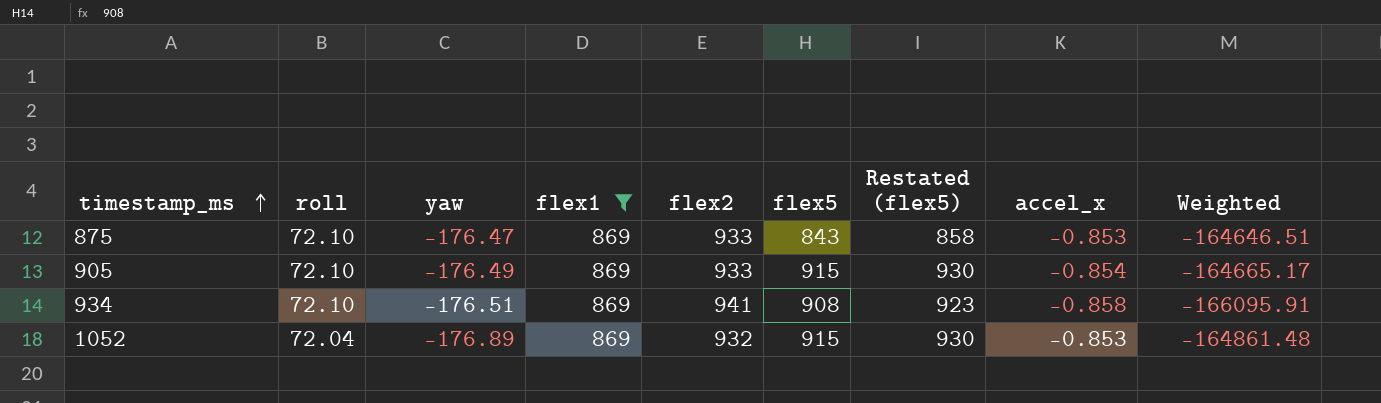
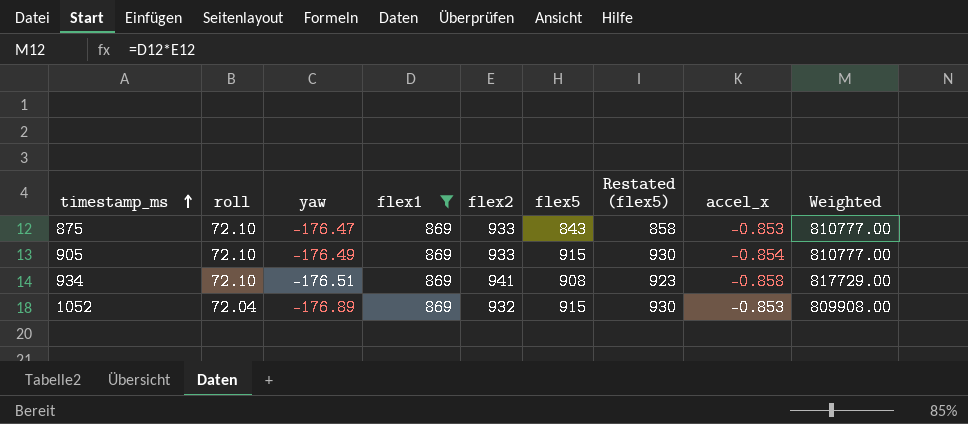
column Weighted | formula: [yaw] * [flex2] -> [flex1] * [flex2]

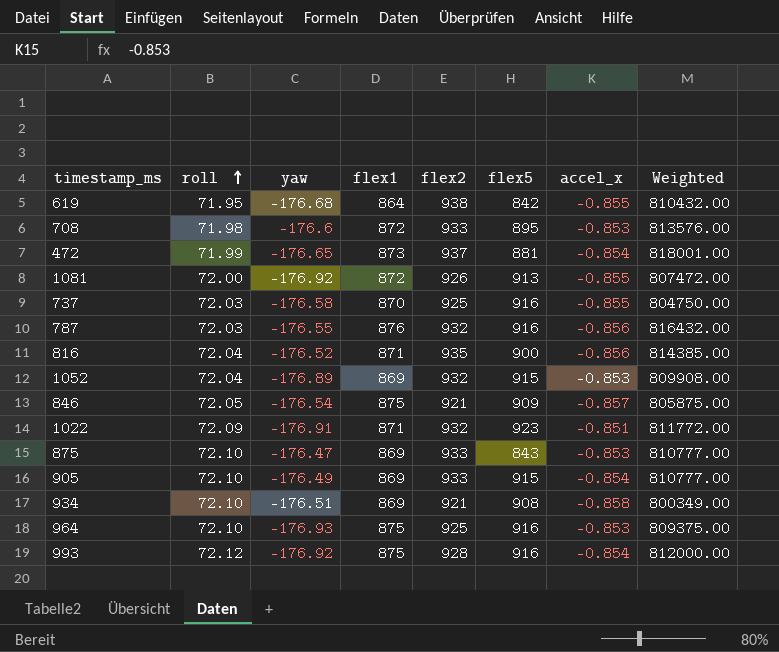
filter: flex1 = 869 -> none
row order: timestamp_ms ascending -> roll ascending
column Restated (flex5) | formula: [flex5] + 15 -> none
934 | flex2: 941 -> 921
934 | Weighted: 817729.00 -> 800349.00

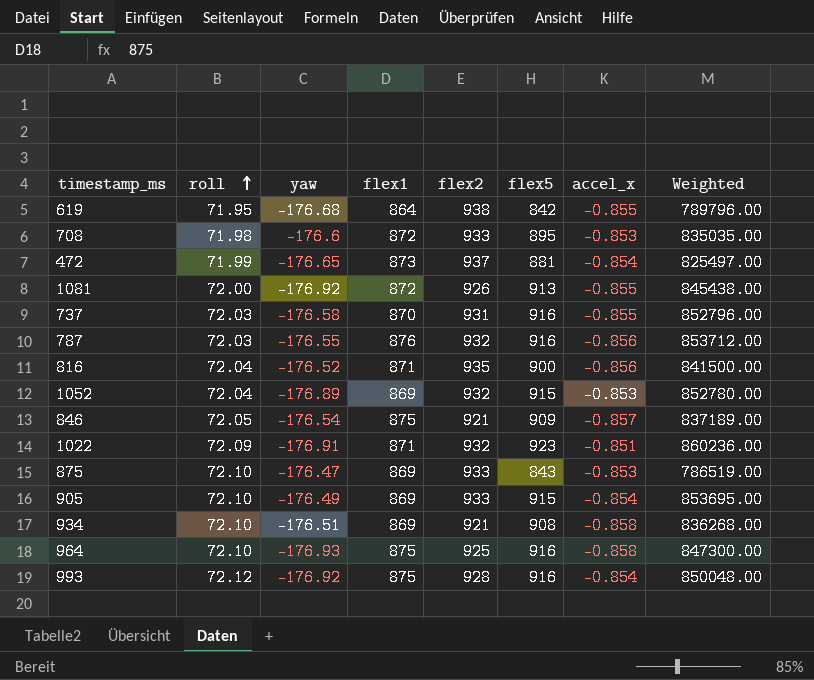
column Weighted | formula: [flex1] * [flex2] -> [flex2] * [flex5]
737 | flex2: 925 -> 931
964 | accel_x: -0.853 -> -0.858

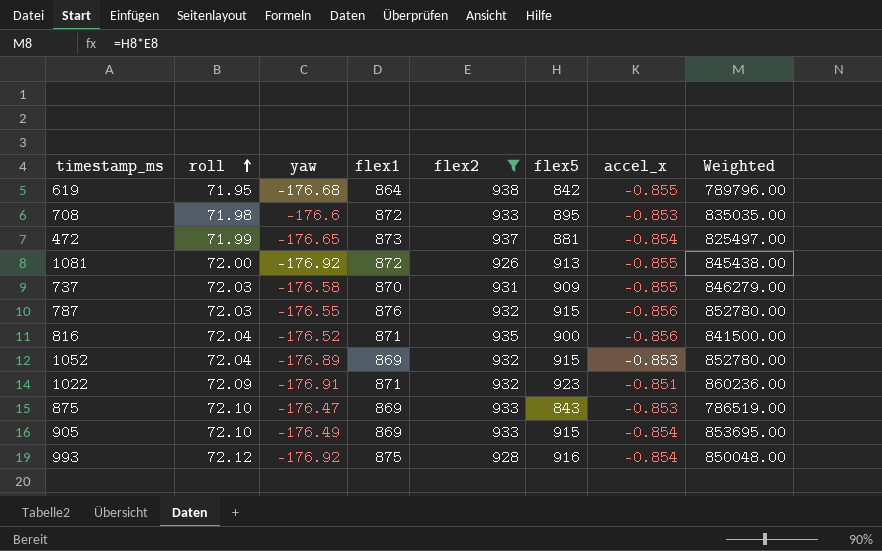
filter: none -> flex2 >= 926
737 | flex5: 916 -> 909
737 | Weighted: 852796.00 -> 846279.00
787 | flex5: 916 -> 915
787 | Weighted: 853712.00 -> 852780.00

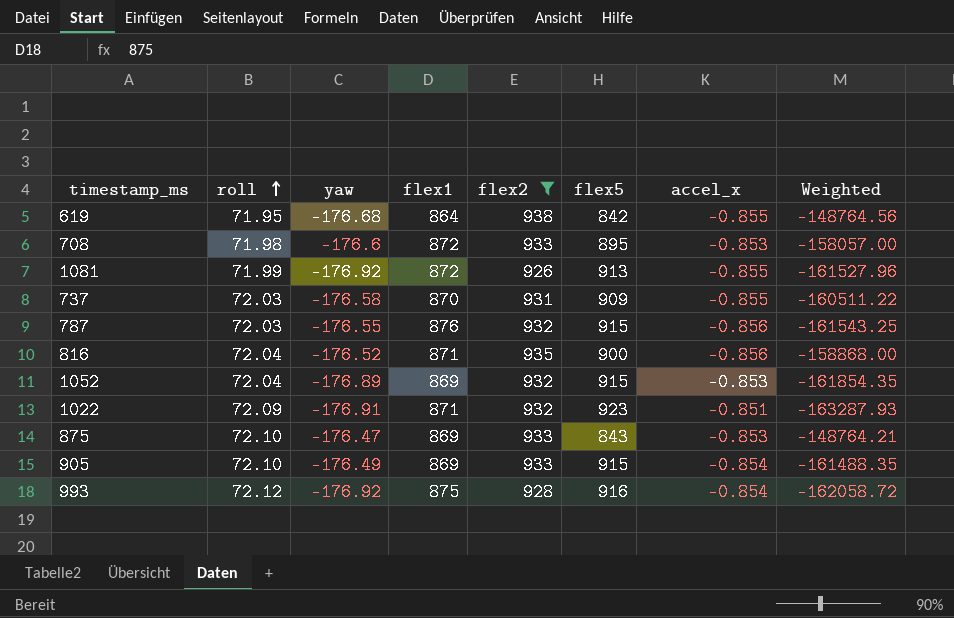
column Weighted | formula: [flex2] * [flex5] -> [yaw] * [flex5]
row 472: 71.99 | -176.65 | 873 | 937 | 881 | -0.854 | 825497.00 -> none
1081 | roll: 72.00 -> 71.99

